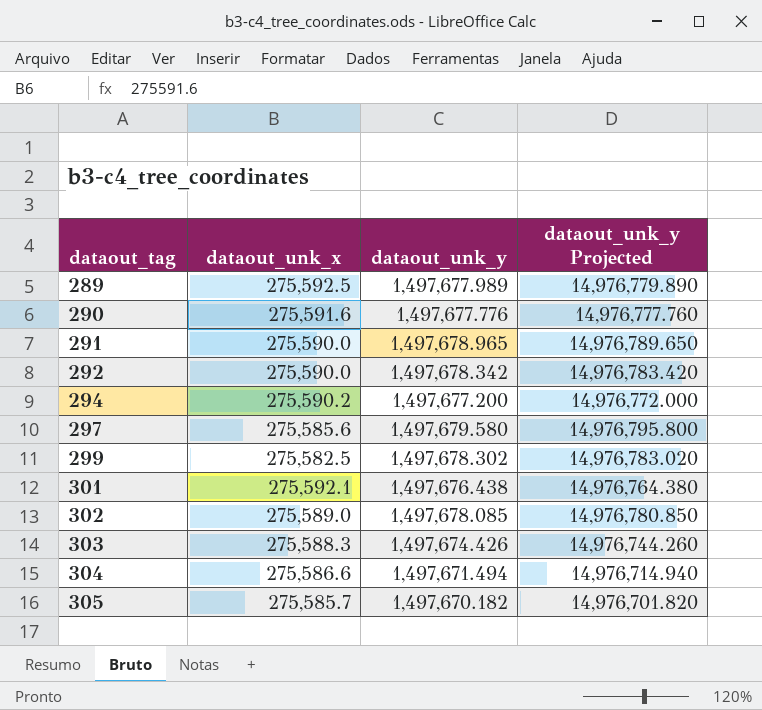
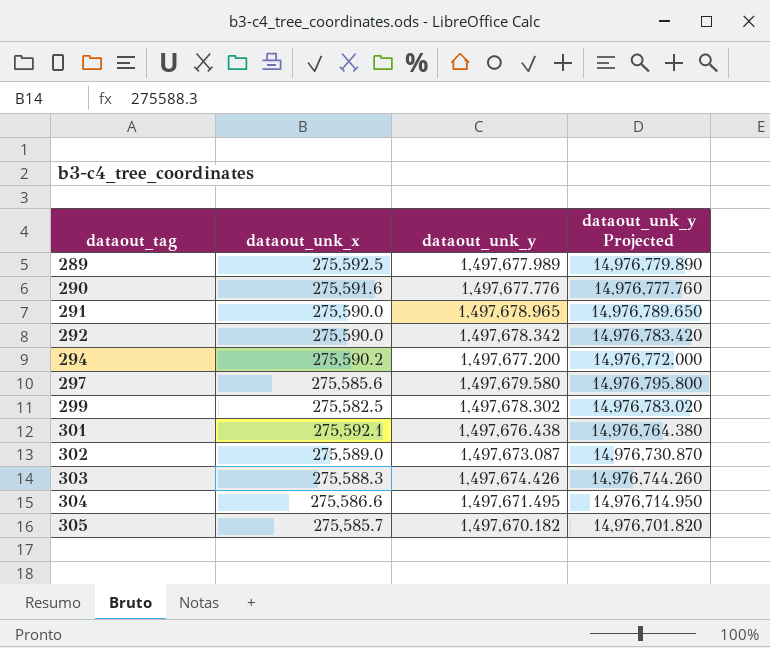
302 | dataout_unk_y: 1,497,678.085 -> 1,497,673.087
302 | dataout_unk_y Projected: 14,976,780.850 -> 14,976,730.870
304 | dataout_unk_y: 1,497,671.494 -> 1,497,671.495
304 | dataout_unk_y Projected: 14,976,714.940 -> 14,976,714.950

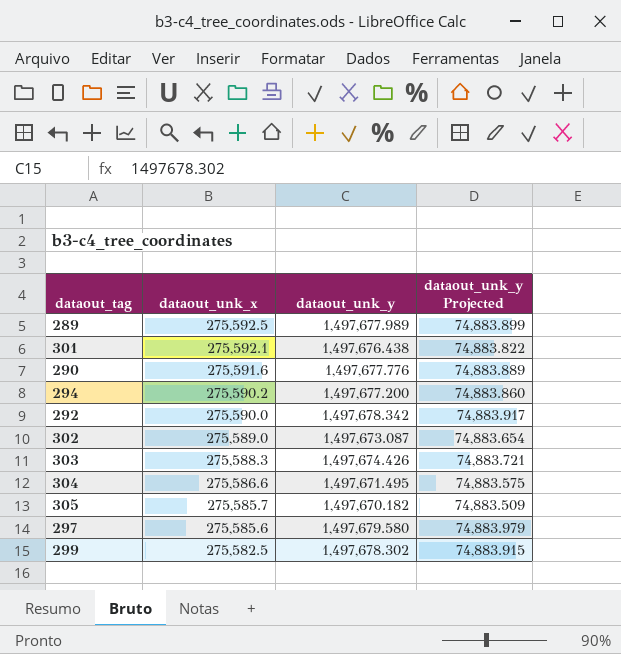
row order: dataout_tag ascending -> dataout_unk_x descending
column dataout_unk_y Projected | formula: [dataout_unk_y] * 10 -> [dataout_unk_y] * 0.05
row 291: 275,590.0 | 1,497,678.965 | 14,976,789.650 -> none

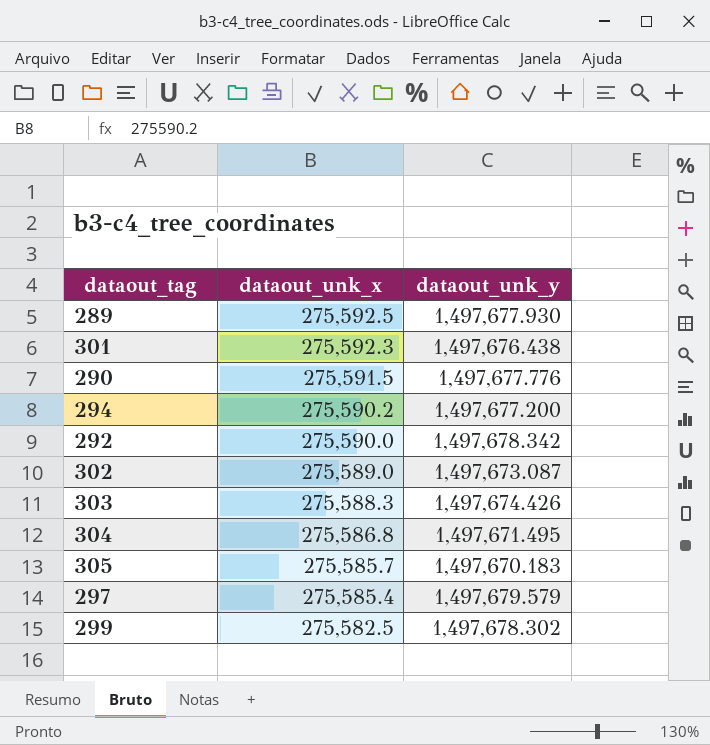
column dataout_unk_y Projected | formula: [dataout_unk_y] * 0.05 -> none
289 | dataout_unk_y: 1,497,677.989 -> 1,497,677.930
301 | dataout_unk_x: 275,592.1 -> 275,592.3
290 | dataout_unk_x: 275,591.6 -> 275,591.5
304 | dataout_unk_x: 275,586.6 -> 275,586.8
305 | dataout_unk_y: 1,497,670.182 -> 1,497,670.183
297 | dataout_unk_x: 275,585.6 -> 275,585.4
297 | dataout_unk_y: 1,497,679.580 -> 1,497,679.579

